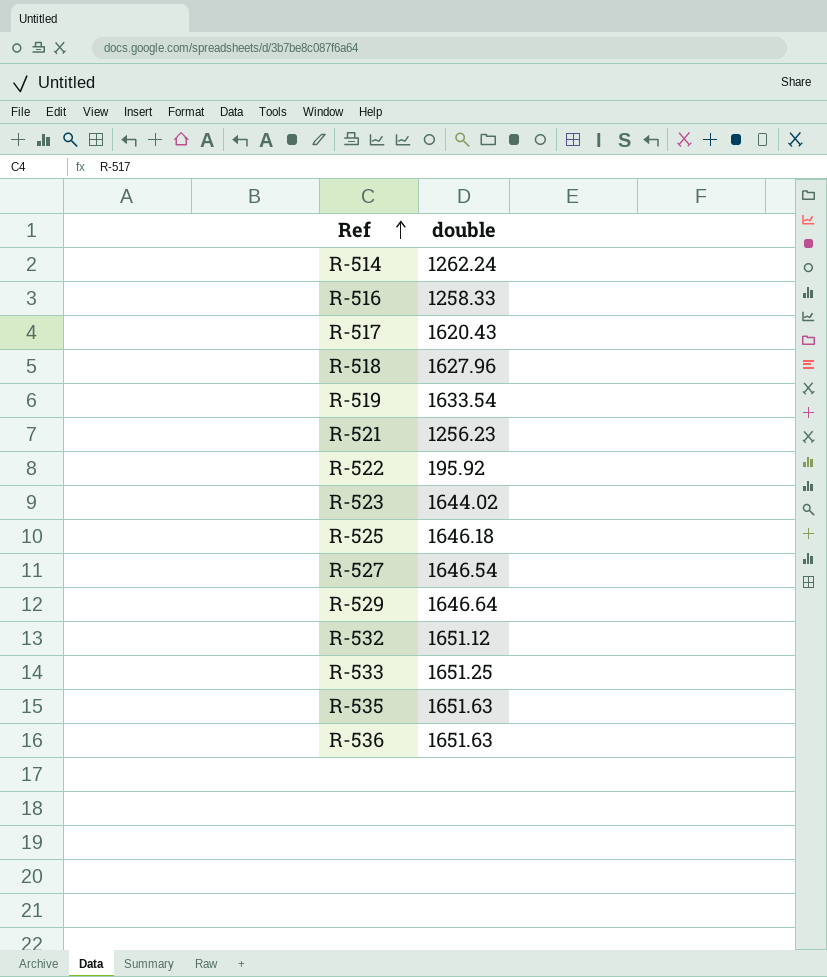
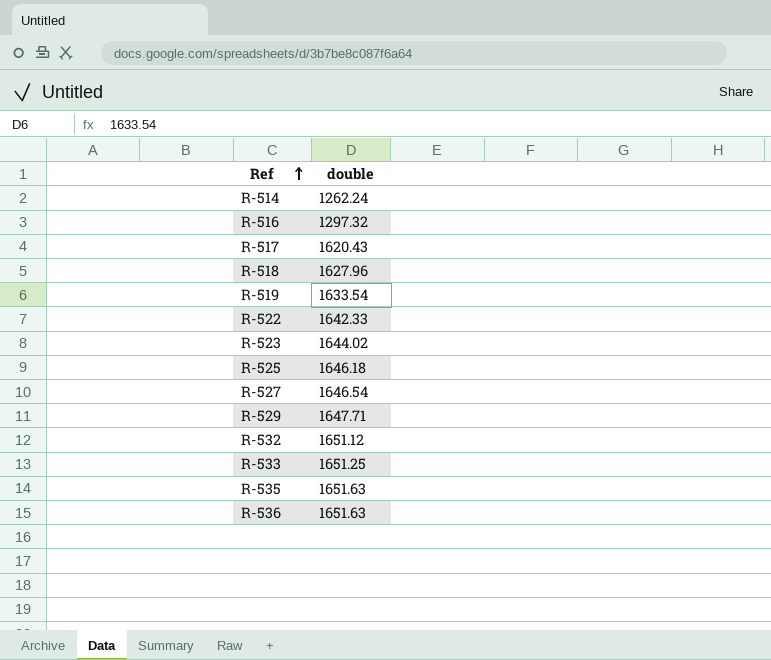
row R-521: 1256.23 -> none
R-516 | double: 1258.33 -> 1297.32
R-522 | double: 195.92 -> 1642.33
R-529 | double: 1646.64 -> 1647.71

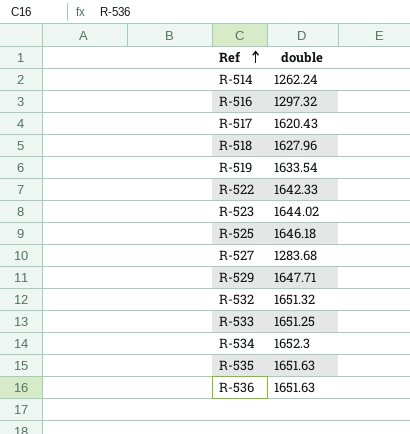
R-527 | double: 1646.54 -> 1283.68
R-532 | double: 1651.12 -> 1651.32
row R-534: none -> 1652.3

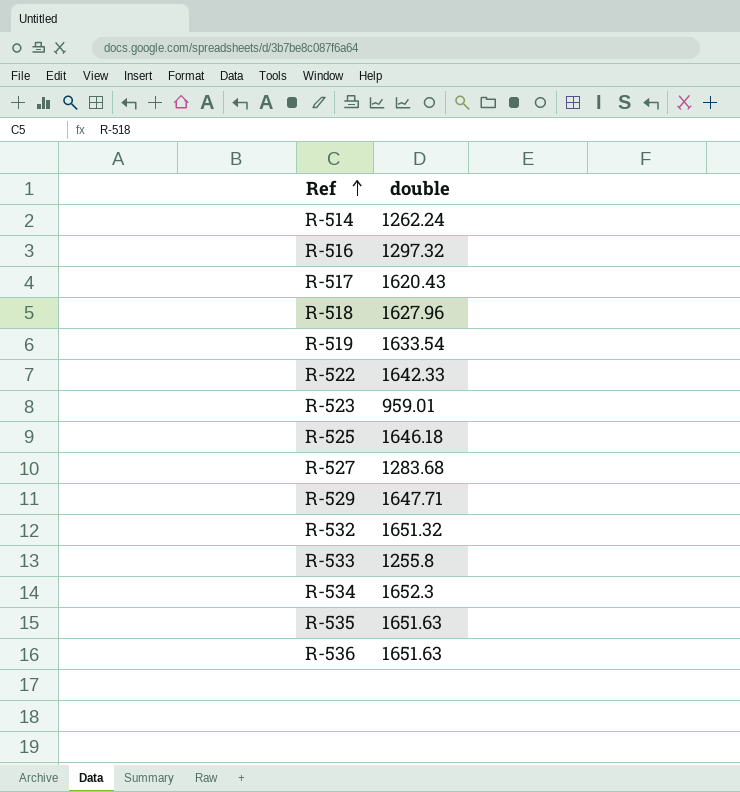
R-523 | double: 1644.02 -> 959.01
R-533 | double: 1651.25 -> 1255.8

